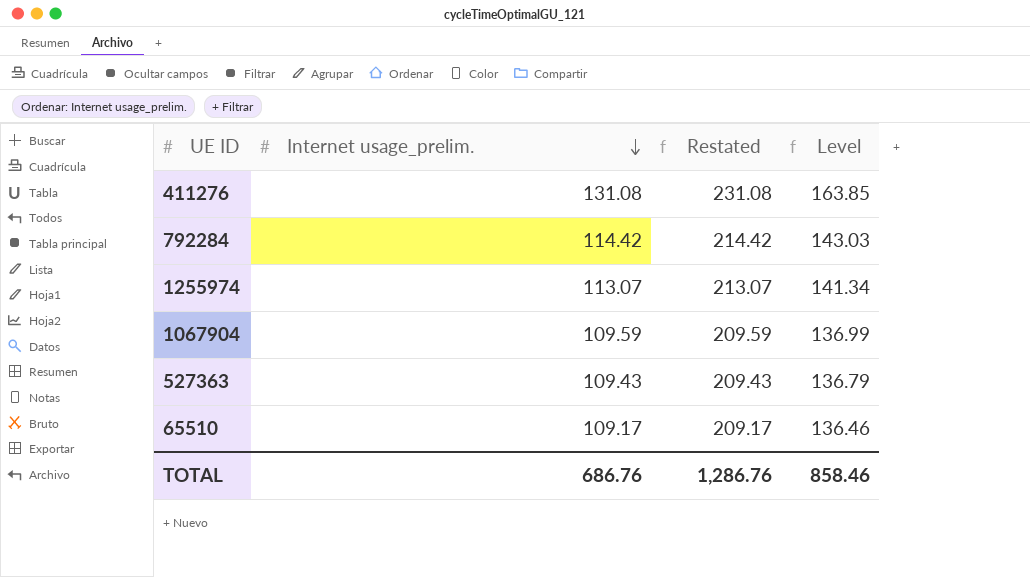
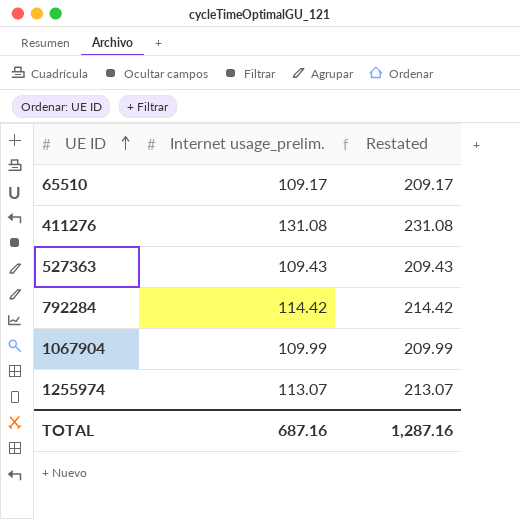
row order: Internet usage_prelim. descending -> UE ID ascending
column Level | formula: [Internet usage_prelim.] * 1.25 -> none
1067904 | Internet usage_prelim.: 109.59 -> 109.99
1067904 | Restated: 209.59 -> 209.99
TOTAL | Internet usage_prelim.: 686.76 -> 687.16
TOTAL | Restated: 1,286.76 -> 1,287.16

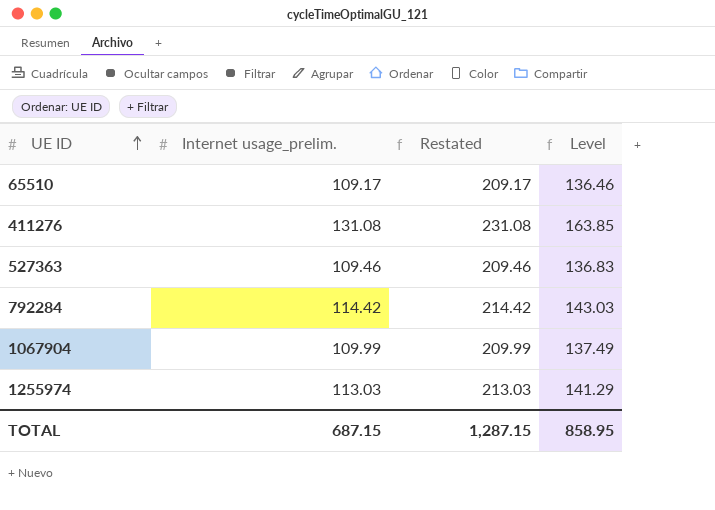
column Level | formula: none -> [Internet usage_prelim.] * 1.25
527363 | Internet usage_prelim.: 109.43 -> 109.46
527363 | Restated: 209.43 -> 209.46
1255974 | Internet usage_prelim.: 113.07 -> 113.03
1255974 | Restated: 213.07 -> 213.03
TOTAL | Internet usage_prelim.: 687.16 -> 687.15
TOTAL | Restated: 1,287.16 -> 1,287.15

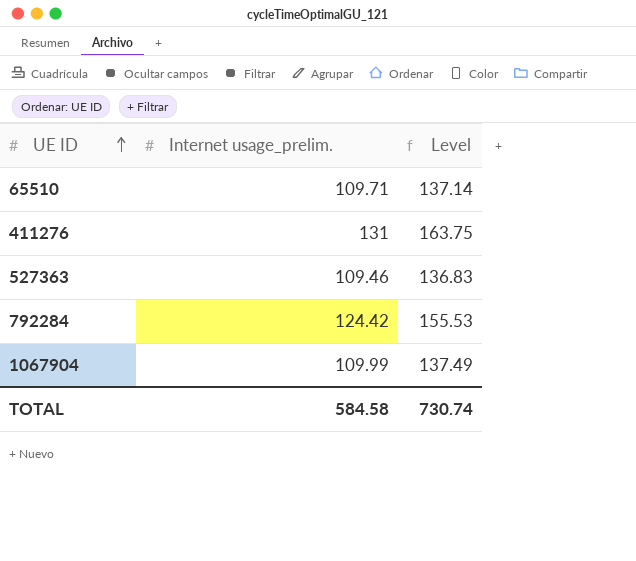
column Restated | formula: [Internet usage_prelim.] + 100 -> none
row 1255974: 113.03 | 213.03 | 141.29 -> none
65510 | Internet usage_prelim.: 109.17 -> 109.71
65510 | Level: 136.46 -> 137.14
411276 | Internet usage_prelim.: 131.08 -> 131
411276 | Level: 163.85 -> 163.75
792284 | Internet usage_prelim.: 114.42 -> 124.42
792284 | Level: 143.03 -> 155.53
TOTAL | Internet usage_prelim.: 687.15 -> 584.58
TOTAL | Level: 858.95 -> 730.74

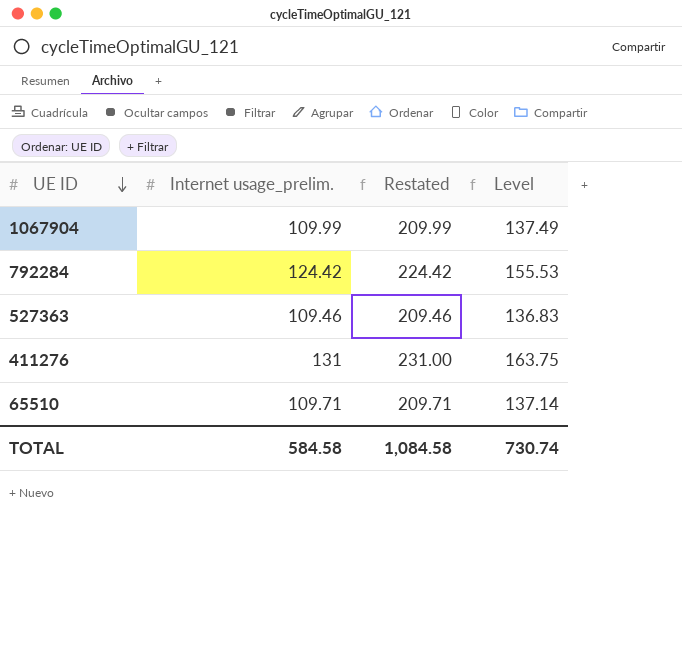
row order: UE ID ascending -> UE ID descending
column Restated | formula: none -> [Internet usage_prelim.] + 100

